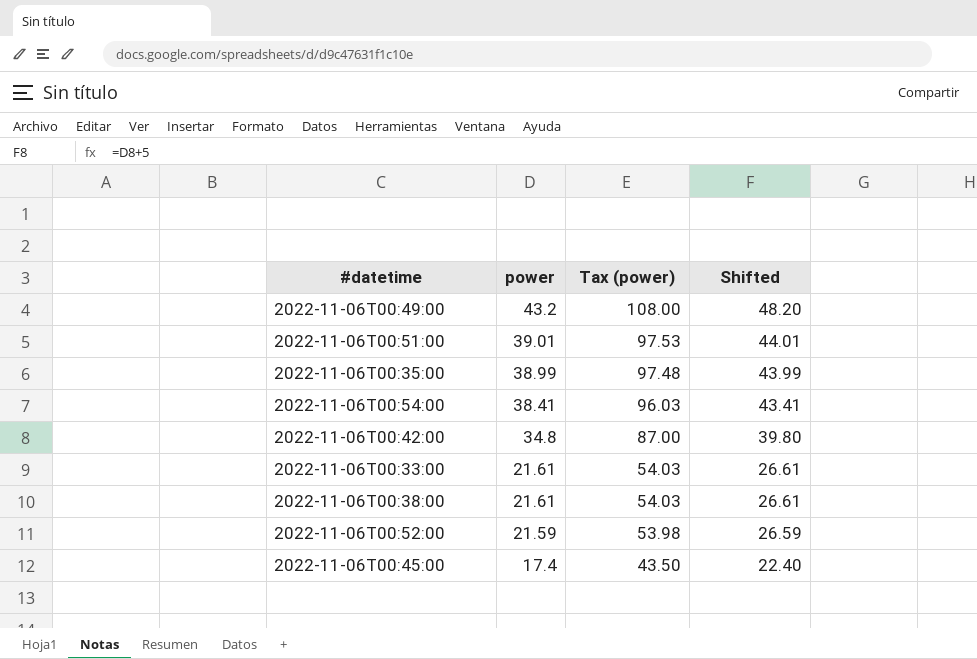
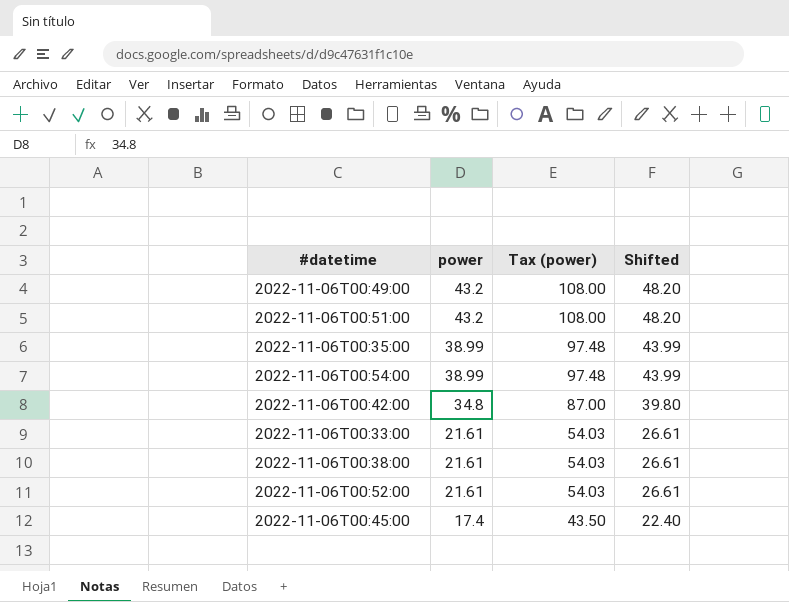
2022-11-06T00:51:00 | power: 39.01 -> 43.2
2022-11-06T00:51:00 | Tax (power): 97.53 -> 108.00
2022-11-06T00:51:00 | Shifted: 44.01 -> 48.20
2022-11-06T00:54:00 | power: 38.41 -> 38.99
2022-11-06T00:54:00 | Tax (power): 96.03 -> 97.48
2022-11-06T00:54:00 | Shifted: 43.41 -> 43.99
2022-11-06T00:52:00 | power: 21.59 -> 21.61
2022-11-06T00:52:00 | Tax (power): 53.98 -> 54.03
2022-11-06T00:52:00 | Shifted: 26.59 -> 26.61

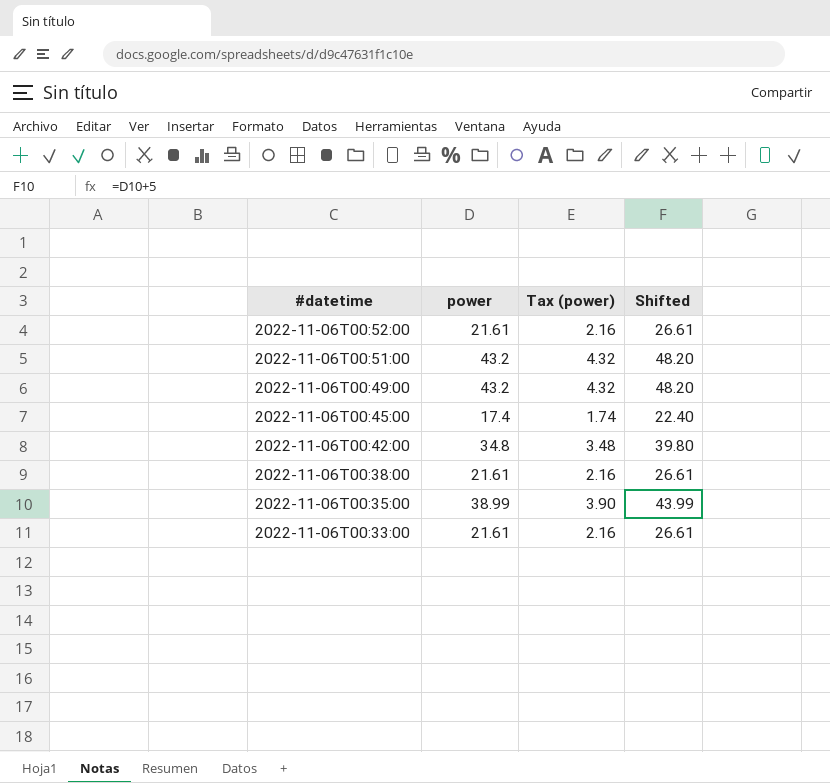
row order: power descending -> #datetime descending
column Tax (power) | formula: [power] * 2.5 -> [power] * 0.1
row 2022-11-06T00:54:00: 38.99 | 97.48 | 43.99 -> none

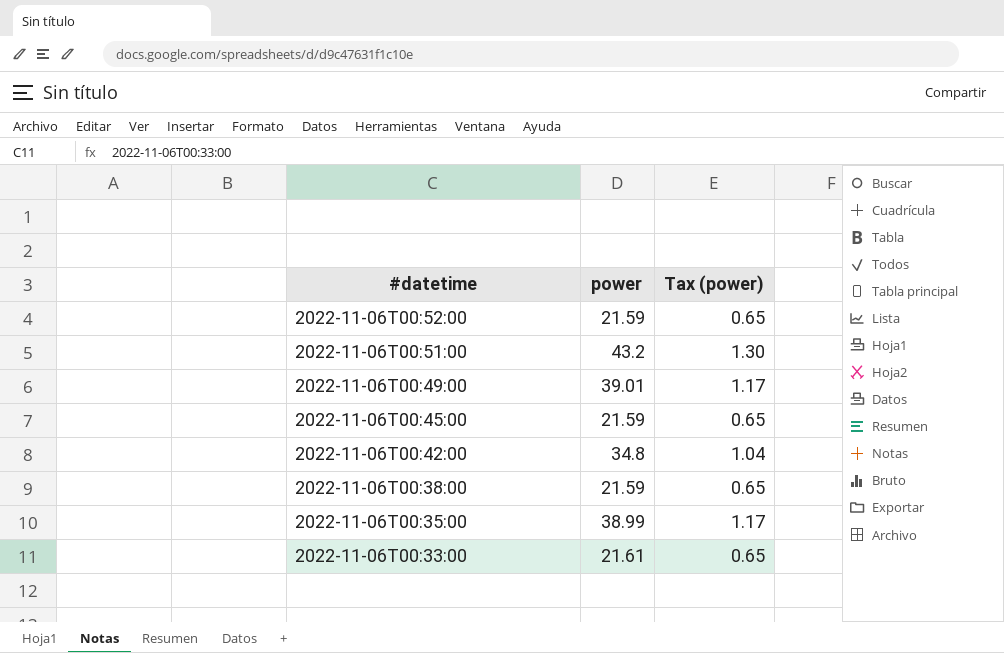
column Shifted | formula: [power] + 5 -> none
column Tax (power) | formula: [power] * 0.1 -> [power] * 0.03
2022-11-06T00:52:00 | power: 21.61 -> 21.59
2022-11-06T00:49:00 | power: 43.2 -> 39.01
2022-11-06T00:45:00 | power: 17.4 -> 21.59
2022-11-06T00:38:00 | power: 21.61 -> 21.59

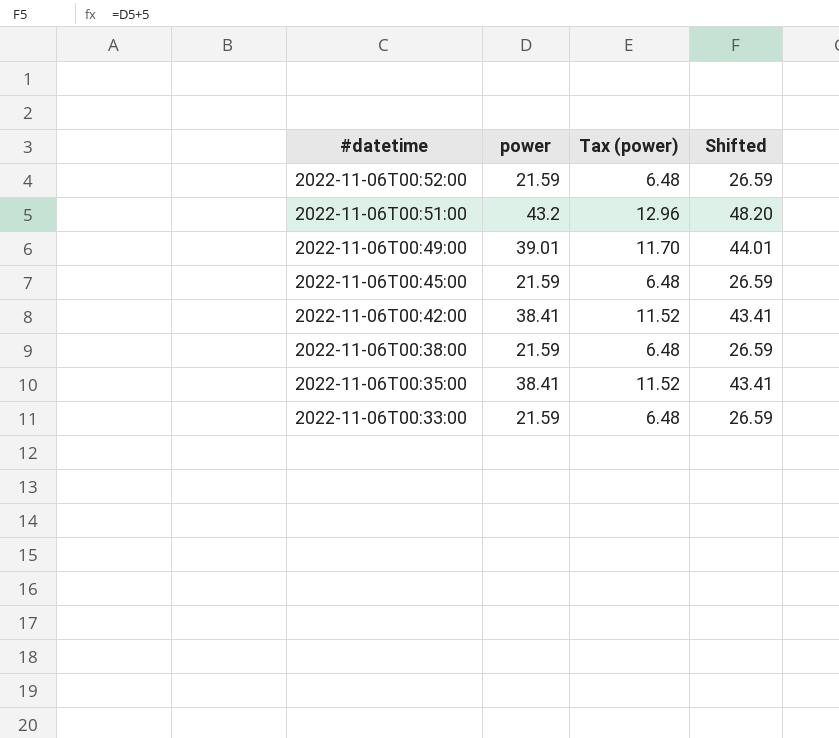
column Tax (power) | formula: [power] * 0.03 -> [power] * 0.3
column Shifted | formula: none -> [power] + 5
2022-11-06T00:42:00 | power: 34.8 -> 38.41
2022-11-06T00:35:00 | power: 38.99 -> 38.41
2022-11-06T00:33:00 | power: 21.61 -> 21.59

